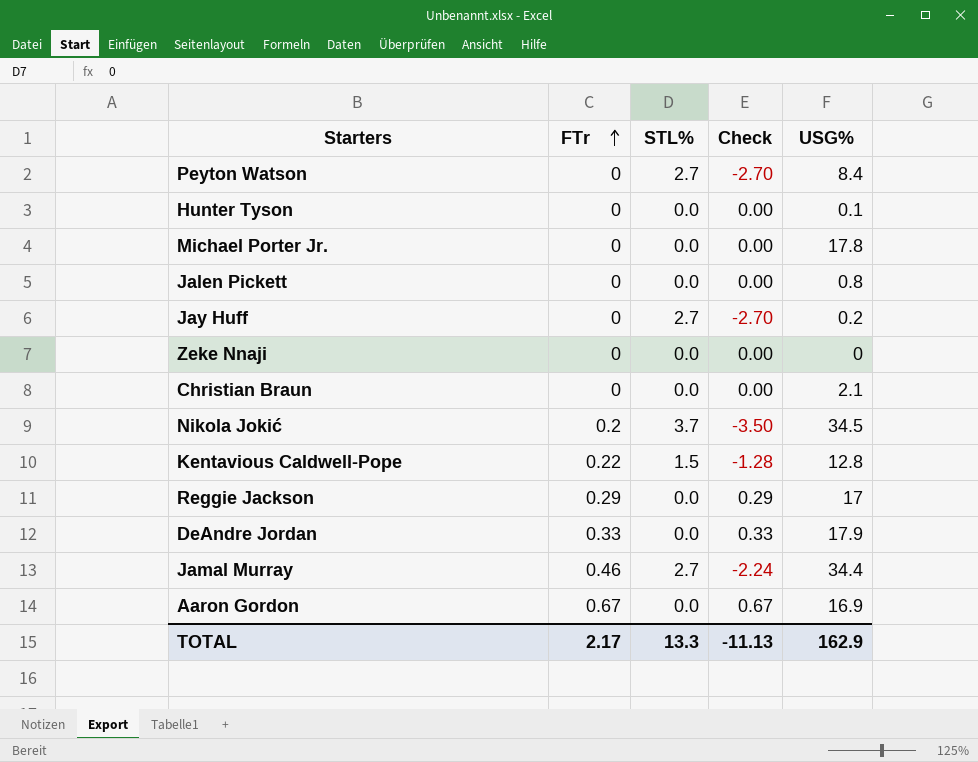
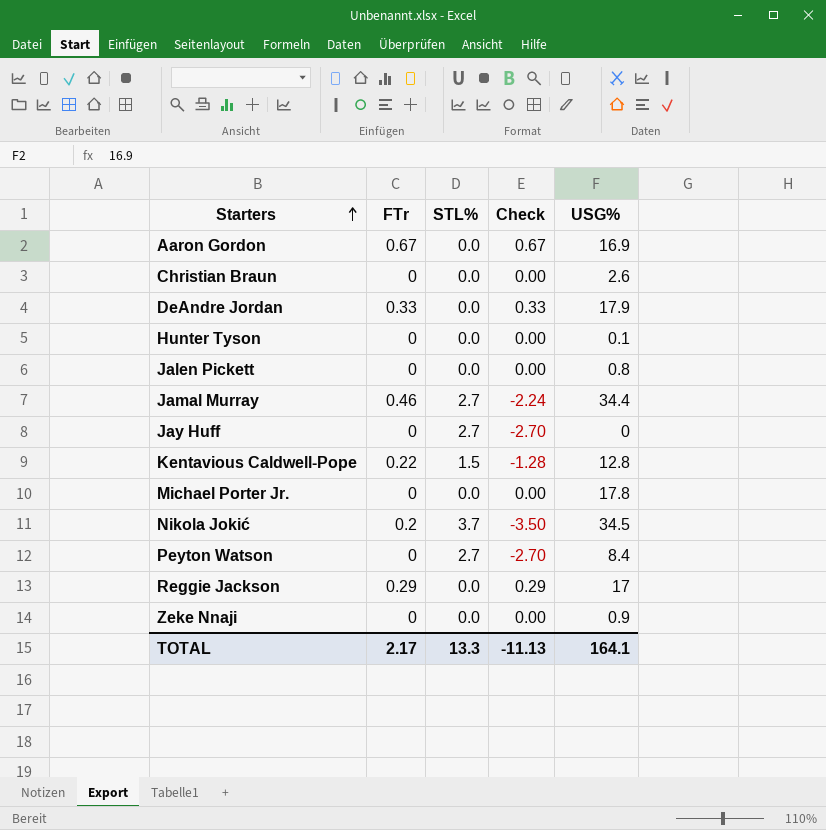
row order: FTr ascending -> Starters ascending
Christian Braun | USG%: 2.1 -> 2.6
Jay Huff | USG%: 0.2 -> 0
Zeke Nnaji | USG%: 0 -> 0.9
TOTAL | USG%: 162.9 -> 164.1

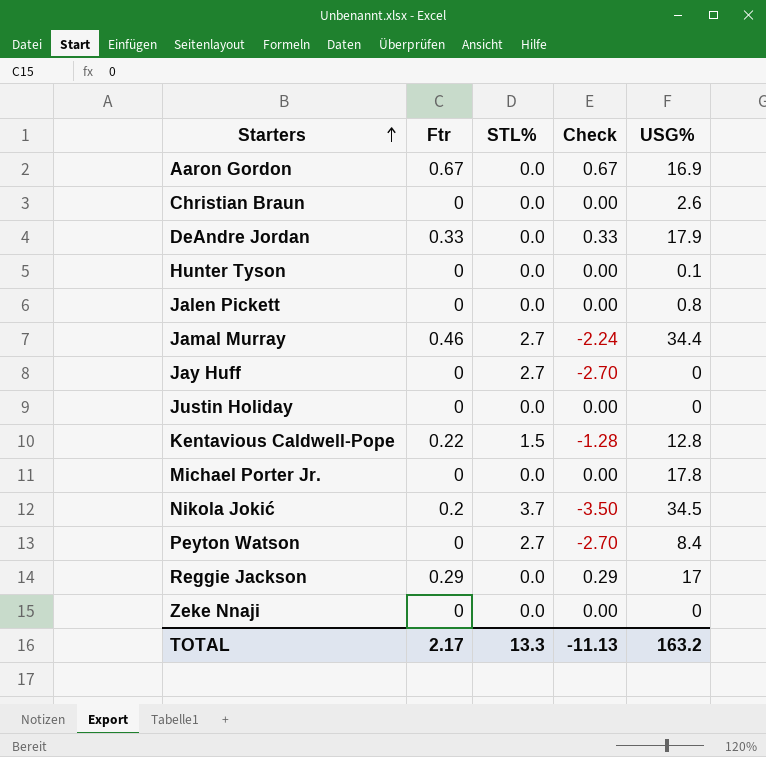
column name: FTr -> Ftr
row Justin Holiday: none -> 0 | 0.0 | 0.00 | 0
Zeke Nnaji | USG%: 0.9 -> 0
TOTAL | USG%: 164.1 -> 163.2

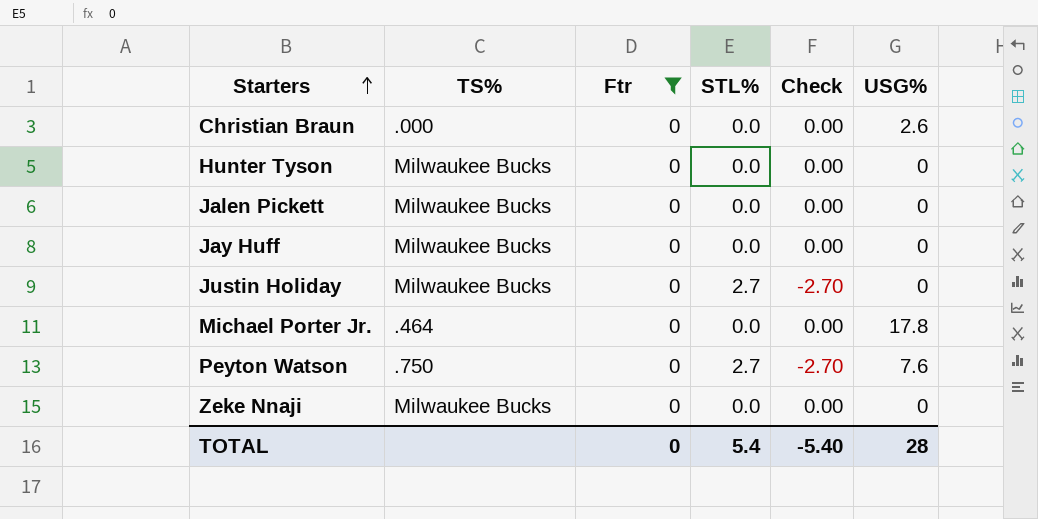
filter: none -> Ftr = 0
column TS% | position: none -> 2
Hunter Tyson | USG%: 0.1 -> 0
Jalen Pickett | USG%: 0.8 -> 0
Jay Huff | STL%: 2.7 -> 0.0
Jay Huff | Check: -2.70 -> 0.00
Justin Holiday | STL%: 0.0 -> 2.7
Justin Holiday | Check: 0.00 -> -2.70
Peyton Watson | USG%: 8.4 -> 7.6
TOTAL | Ftr: 2.17 -> 0
TOTAL | STL%: 13.3 -> 5.4
TOTAL | Check: -11.13 -> -5.40
TOTAL | USG%: 163.2 -> 28

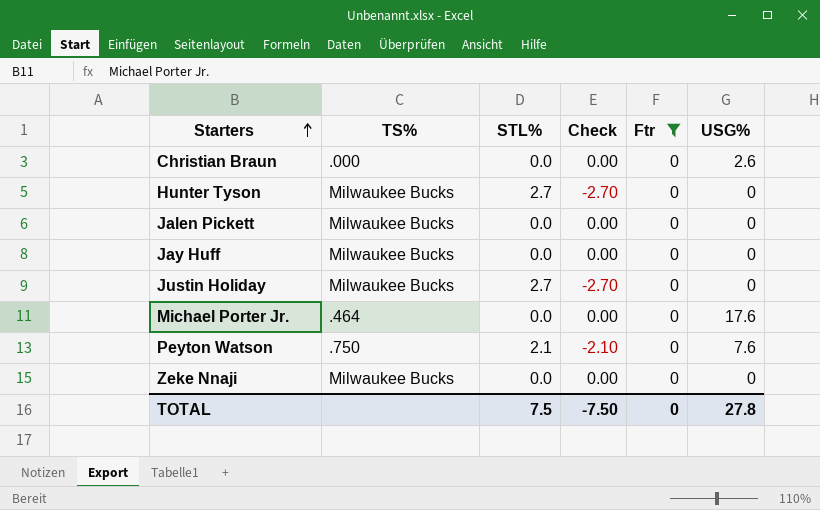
column Ftr | position: 3 -> 5
Hunter Tyson | STL%: 0.0 -> 2.7
Hunter Tyson | Check: 0.00 -> -2.70
Michael Porter Jr. | USG%: 17.8 -> 17.6
Peyton Watson | STL%: 2.7 -> 2.1
Peyton Watson | Check: -2.70 -> -2.10
TOTAL | STL%: 5.4 -> 7.5
TOTAL | Check: -5.40 -> -7.50
TOTAL | USG%: 28 -> 27.8

